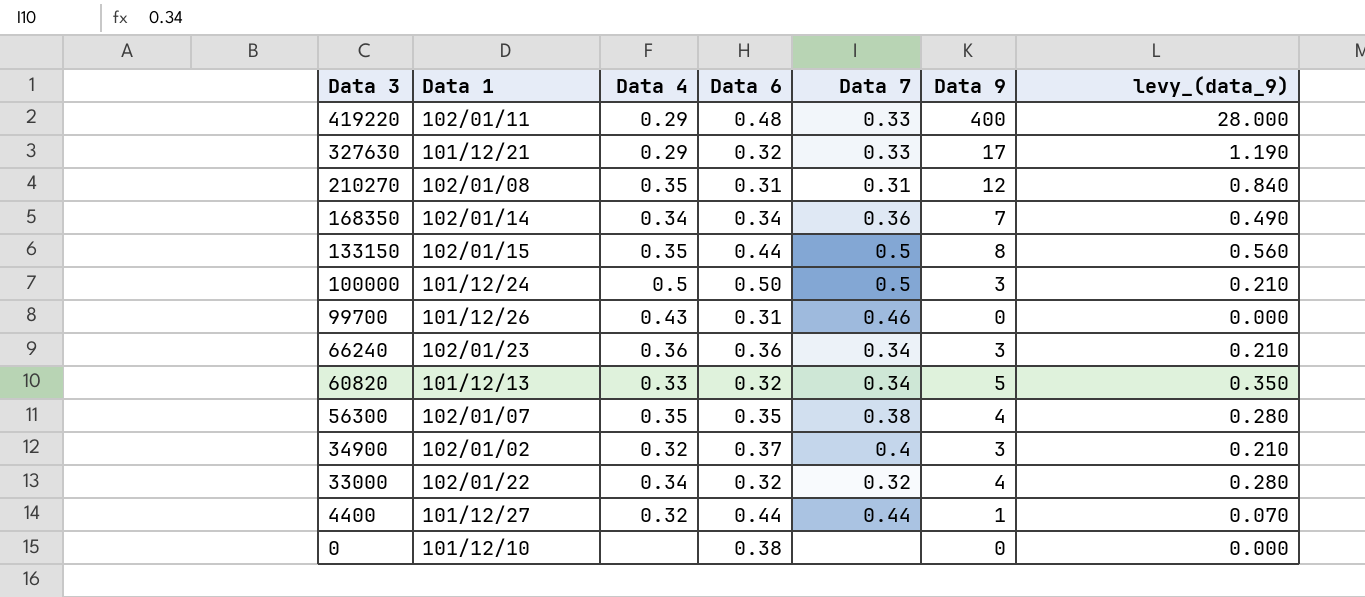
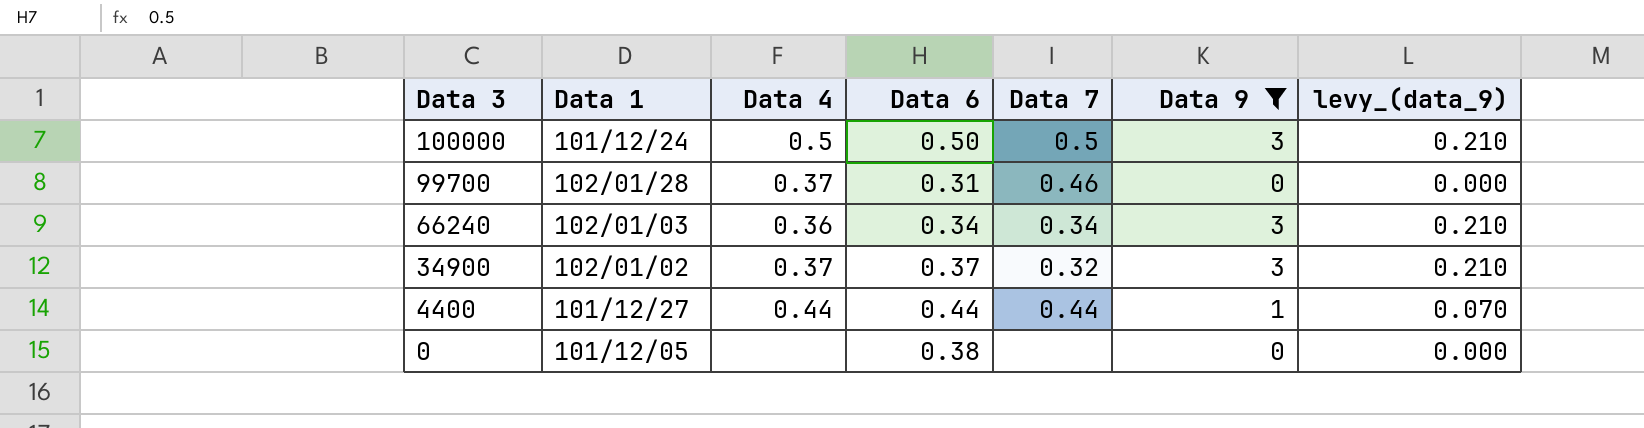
filter: none -> Data 9 <= 3
99700 | Data 1: 101/12/26 -> 102/01/28
99700 | Data 4: 0.43 -> 0.37
66240 | Data 1: 102/01/23 -> 102/01/03
66240 | Data 6: 0.36 -> 0.34
34900 | Data 4: 0.32 -> 0.37
34900 | Data 7: 0.4 -> 0.32
4400 | Data 4: 0.32 -> 0.44
0 | Data 1: 101/12/10 -> 101/12/05

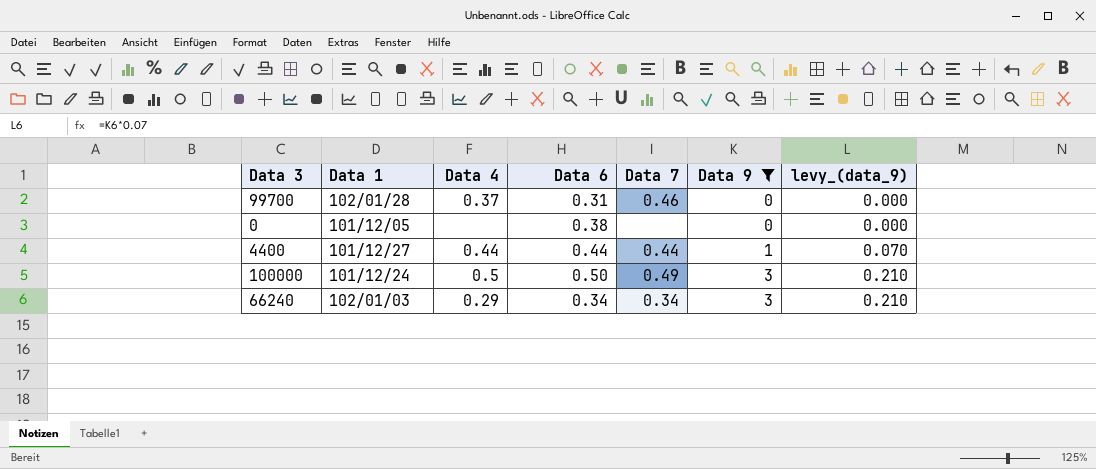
row order: Data 3 descending -> Data 9 ascending
row 34900: 102/01/02 | 0.37 | 0.37 | 0.32 | 3 | 0.210 -> none
100000 | Data 7: 0.5 -> 0.49
66240 | Data 4: 0.36 -> 0.29

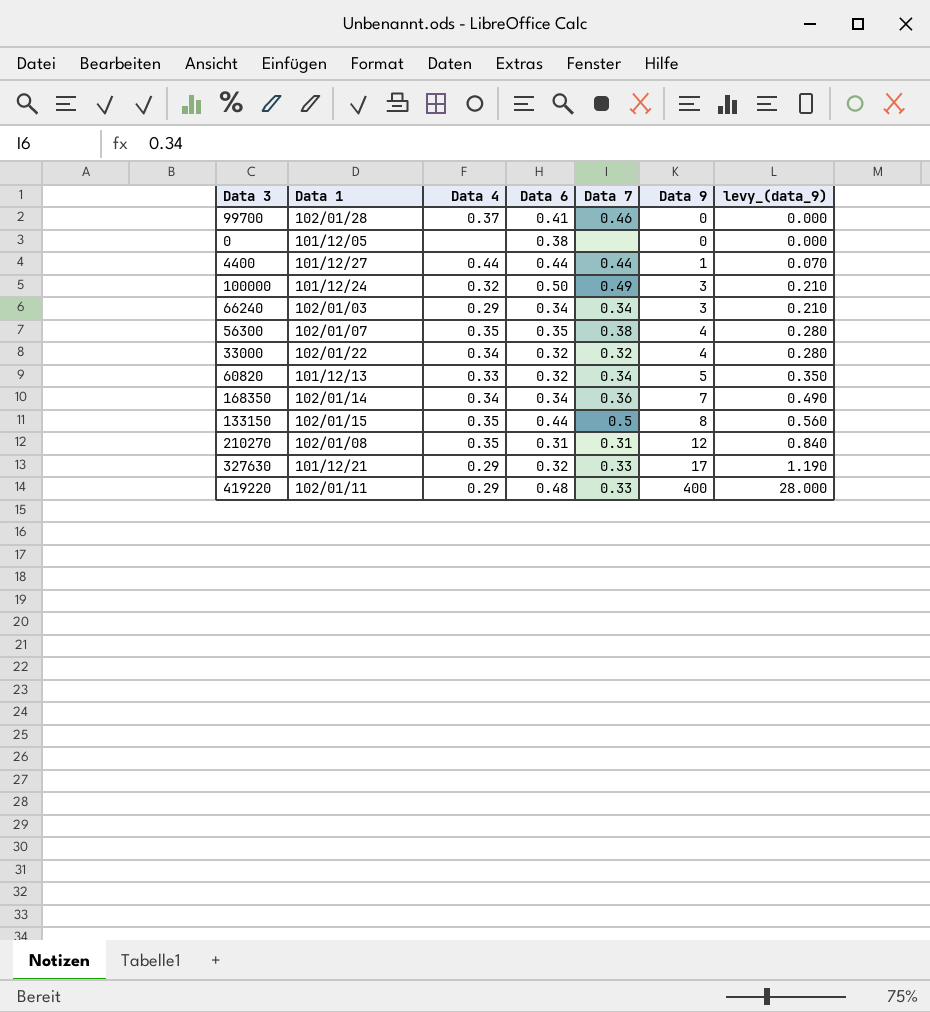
filter: Data 9 <= 3 -> none
99700 | Data 6: 0.31 -> 0.41
100000 | Data 4: 0.5 -> 0.32

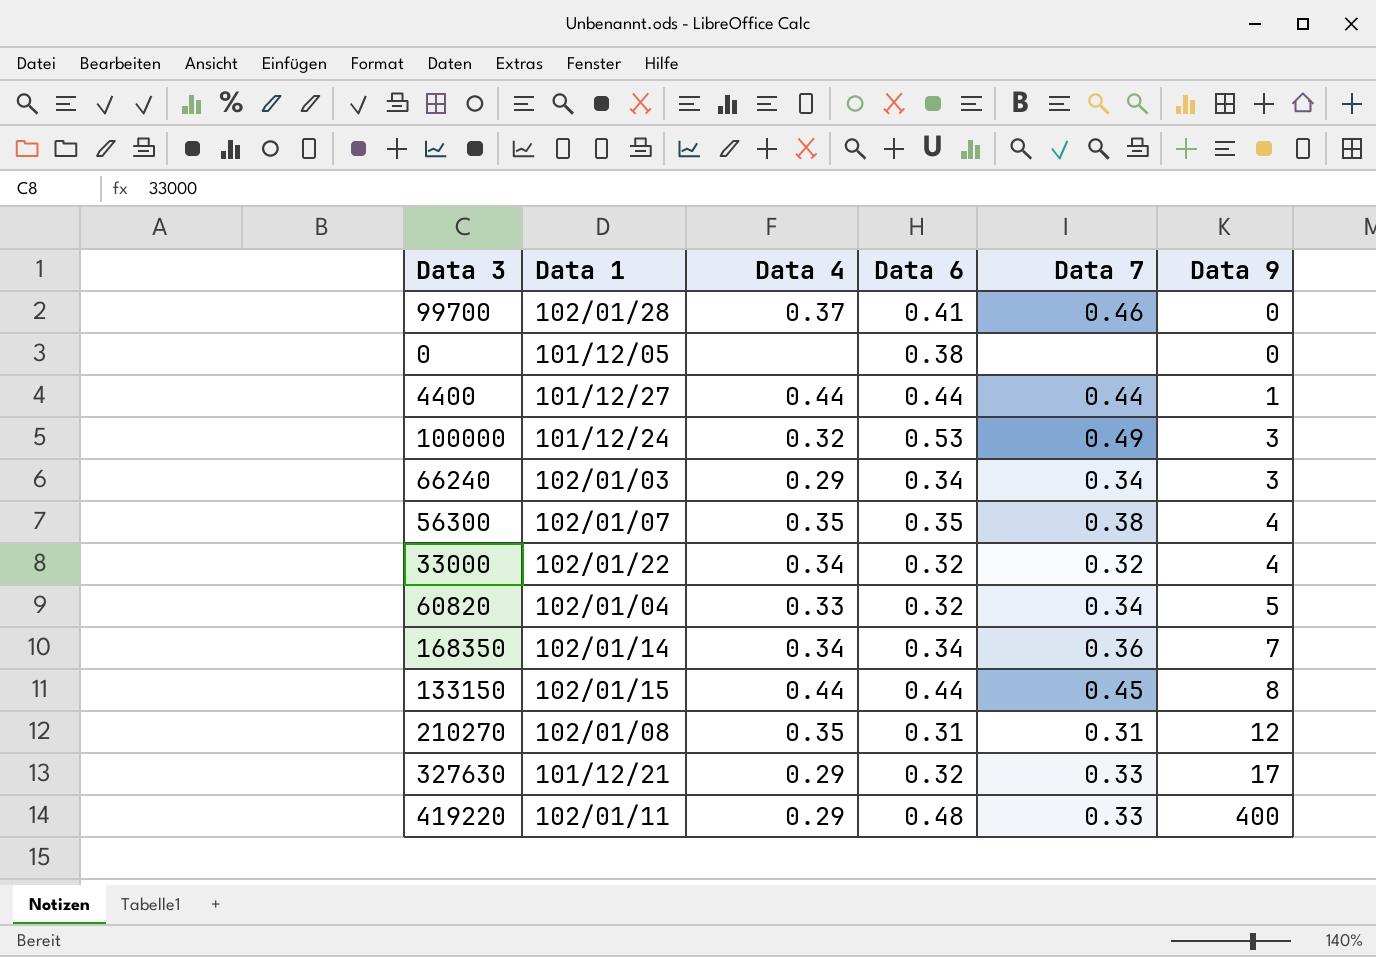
column levy_(data_9) | formula: [Data 9] * 0.07 -> none
100000 | Data 6: 0.50 -> 0.53
60820 | Data 1: 101/12/13 -> 102/01/04
133150 | Data 4: 0.35 -> 0.44
133150 | Data 7: 0.5 -> 0.45

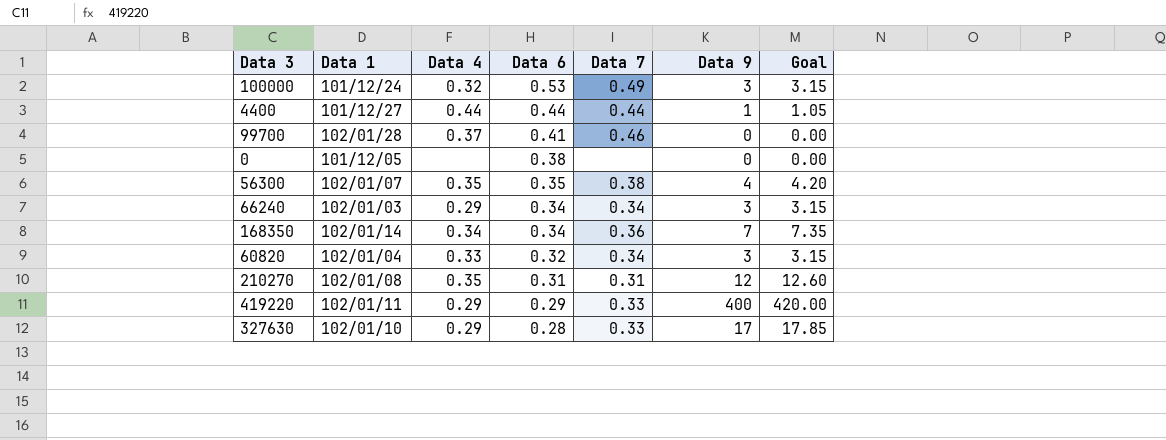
row order: Data 9 ascending -> Data 6 descending
column Goal | formula: none -> [Data 9] * 1.05
row 33000: 102/01/22 | 0.34 | 0.32 | 0.32 | 4 -> none
row 133150: 102/01/15 | 0.44 | 0.44 | 0.45 | 8 -> none
60820 | Data 9: 5 -> 3
419220 | Data 6: 0.48 -> 0.29
327630 | Data 1: 101/12/21 -> 102/01/10
327630 | Data 6: 0.32 -> 0.28

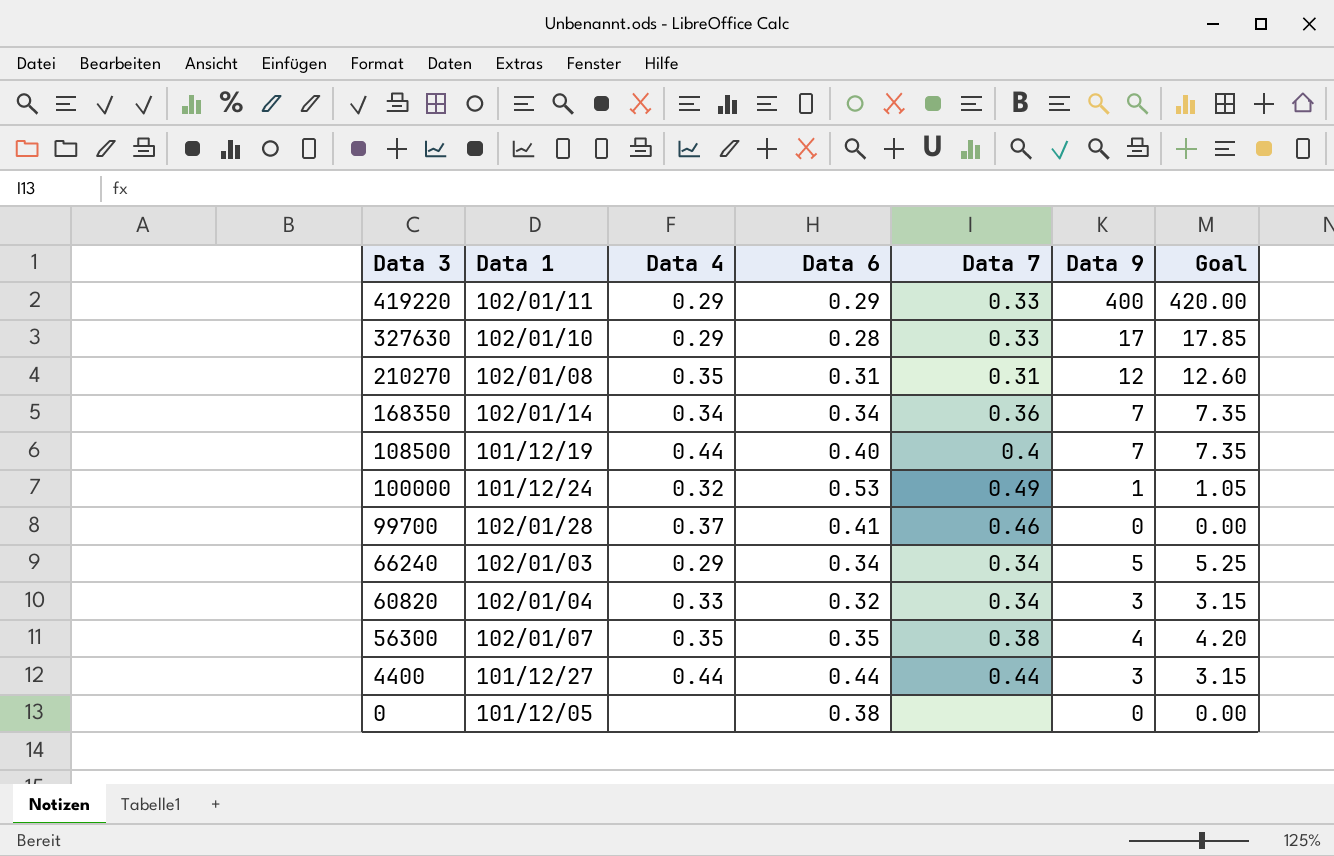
row order: Data 6 descending -> Data 3 descending
row 108500: none -> 101/12/19 | 0.44 | 0.40 | 0.4 | 7 | 7.35
100000 | Data 9: 3 -> 1
100000 | Goal: 3.15 -> 1.05
66240 | Data 9: 3 -> 5
66240 | Goal: 3.15 -> 5.25
4400 | Data 9: 1 -> 3
4400 | Goal: 1.05 -> 3.15

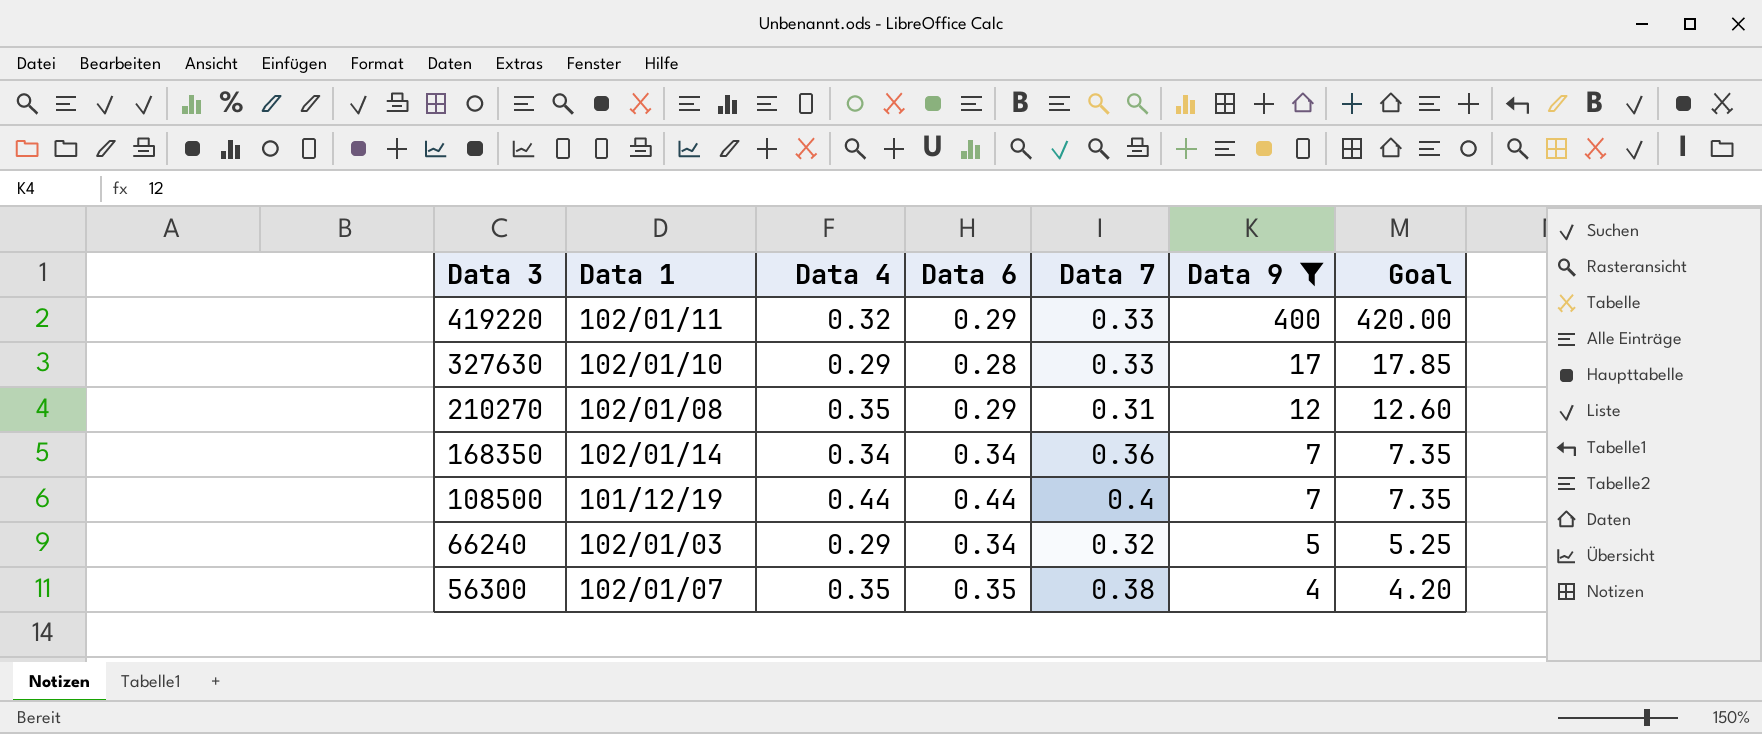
filter: none -> Data 9 >= 4
419220 | Data 4: 0.29 -> 0.32
210270 | Data 6: 0.31 -> 0.29
108500 | Data 6: 0.40 -> 0.44
66240 | Data 7: 0.34 -> 0.32

